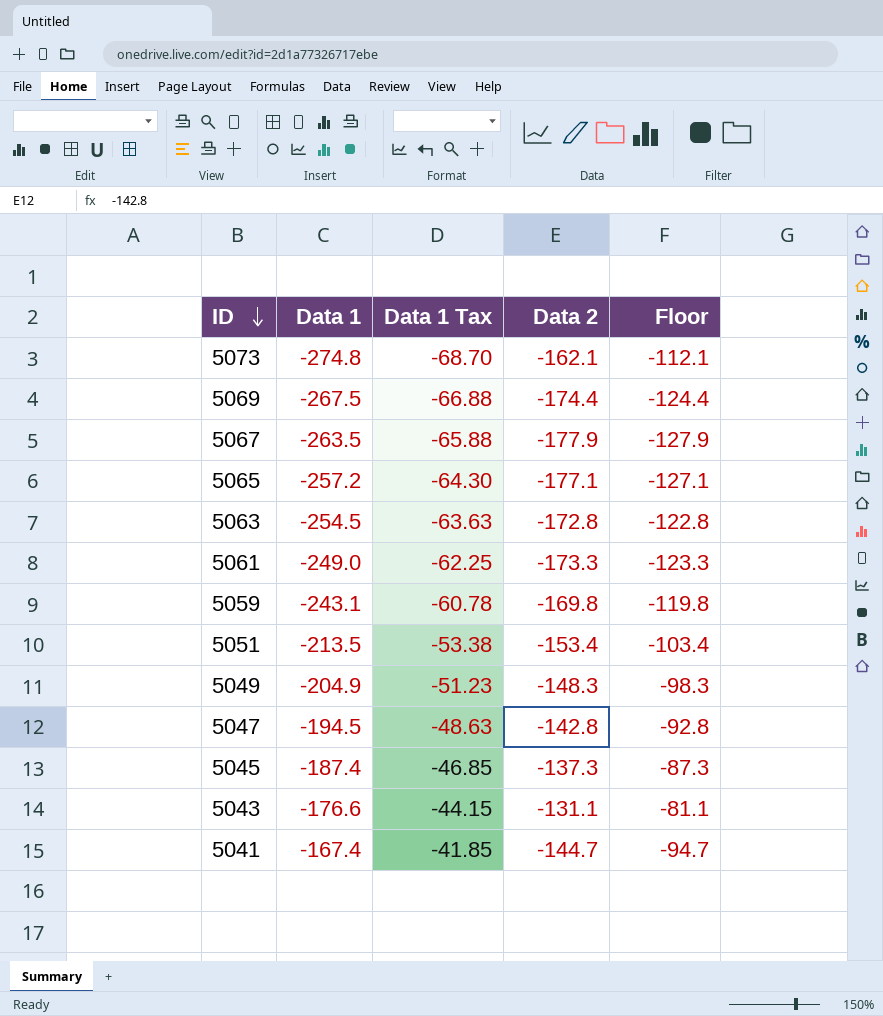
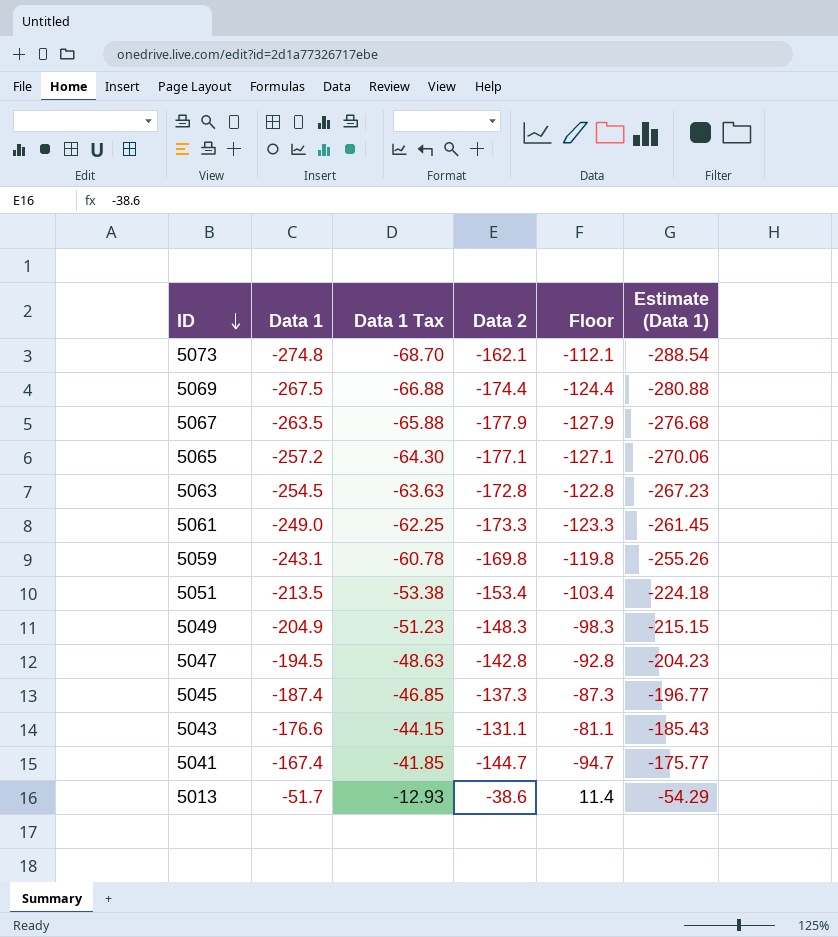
column Estimate (Data 1) | formula: none -> [Data 1] * 1.05
row 5013: none -> -51.7 | -12.93 | -38.6 | 11.4 | -54.29

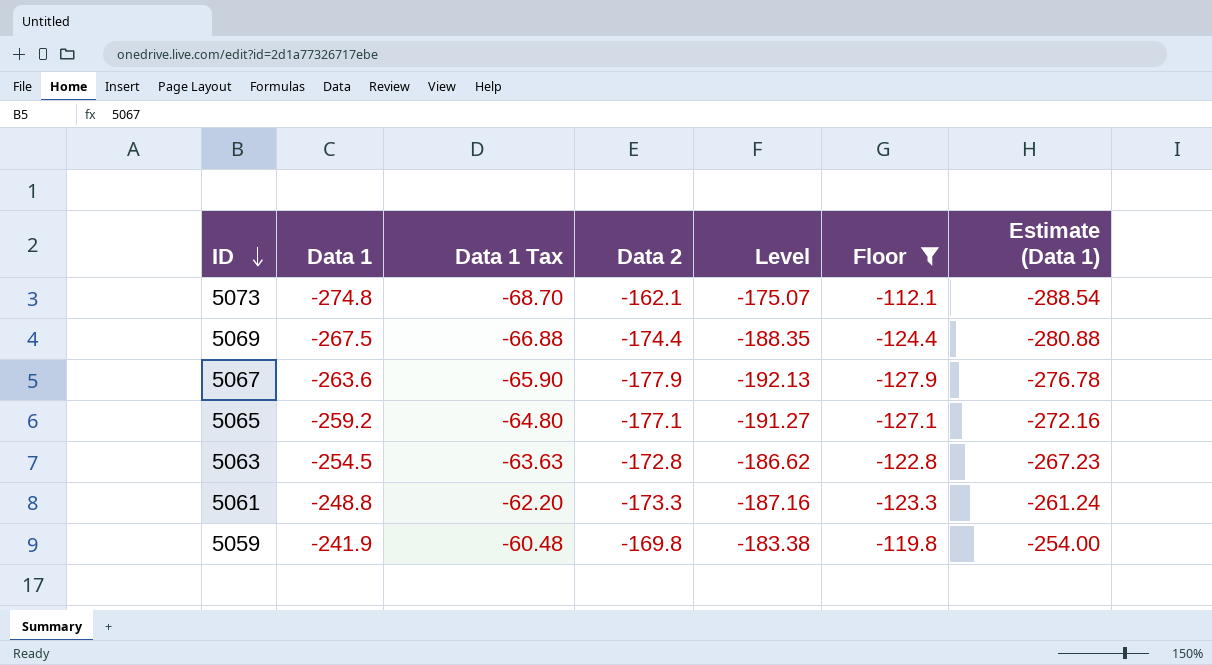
filter: none -> Floor <= -112.1
column Level | formula: none -> [Data 2] * 1.08
5067 | Data 1: -263.5 -> -263.6
5067 | Data 1 Tax: -65.88 -> -65.90
5067 | Estimate (Data 1): -276.68 -> -276.78
5065 | Data 1: -257.2 -> -259.2
5065 | Data 1 Tax: -64.30 -> -64.80
5065 | Estimate (Data 1): -270.06 -> -272.16
5061 | Data 1: -249.0 -> -248.8
5061 | Data 1 Tax: -62.25 -> -62.20
5061 | Estimate (Data 1): -261.45 -> -261.24
5059 | Data 1: -243.1 -> -241.9
5059 | Data 1 Tax: -60.78 -> -60.48
5059 | Estimate (Data 1): -255.26 -> -254.00

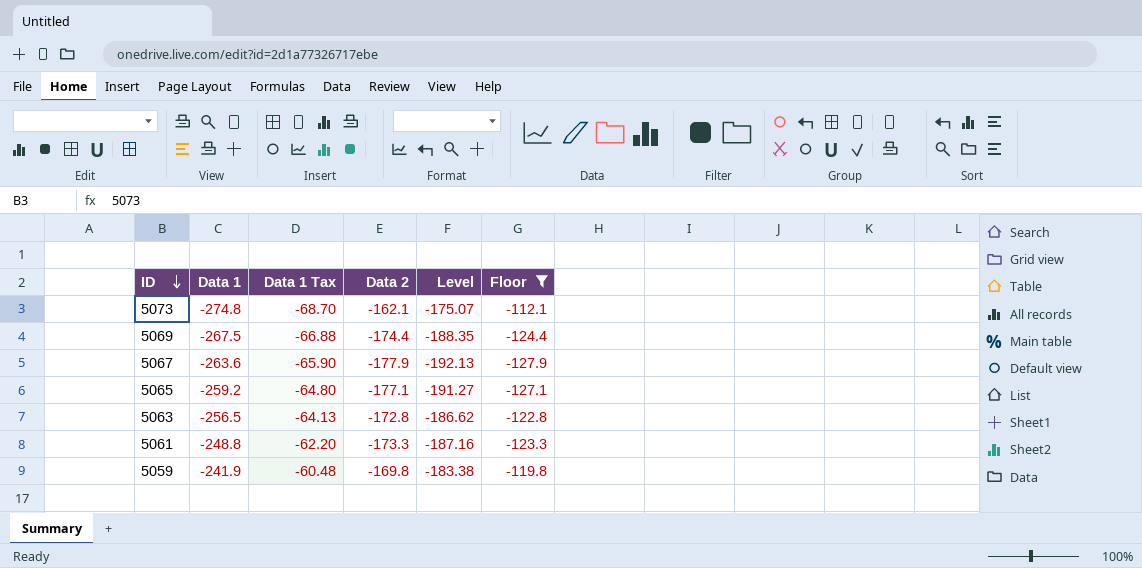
column Estimate (Data 1) | formula: [Data 1] * 1.05 -> none
5063 | Data 1: -254.5 -> -256.5
5063 | Data 1 Tax: -63.63 -> -64.13

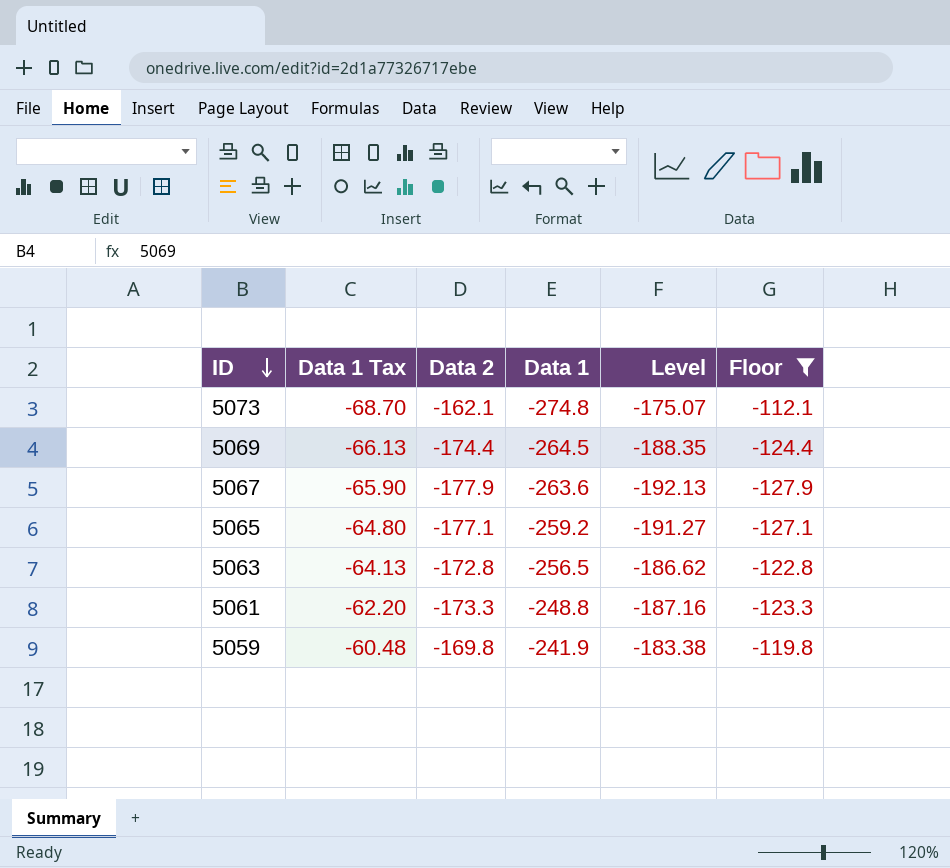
column Data 1 | position: 2 -> 4
5069 | Data 1 Tax: -66.88 -> -66.13
5069 | Data 1: -267.5 -> -264.5

